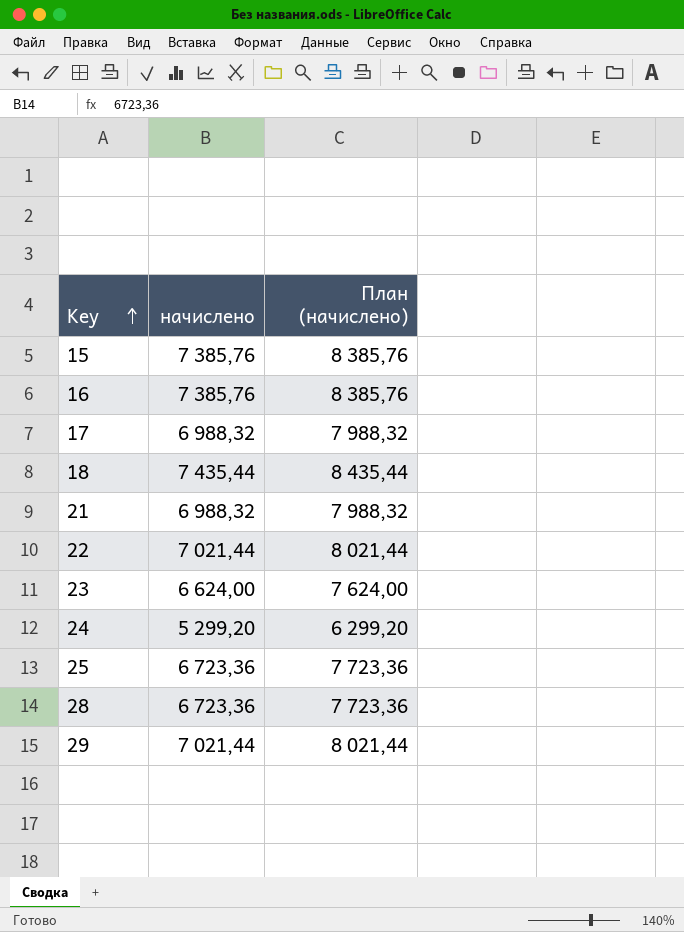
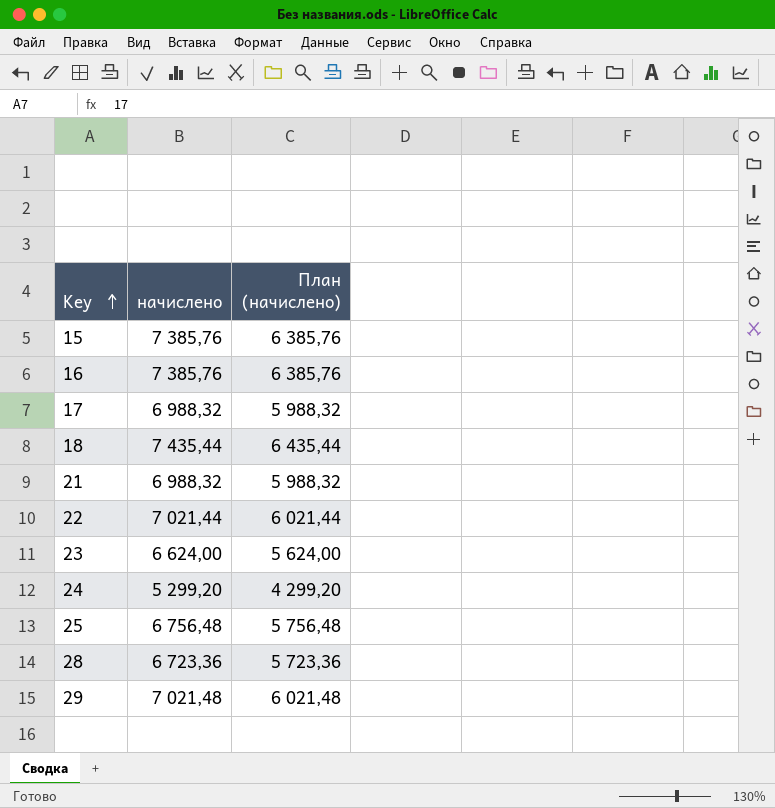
column План (начислено) | formula: [начислено] + 1000 -> [начислено] - 1000
25 | начислено: 6 723,36 -> 6 756,48
29 | начислено: 7 021,44 -> 7 021,48

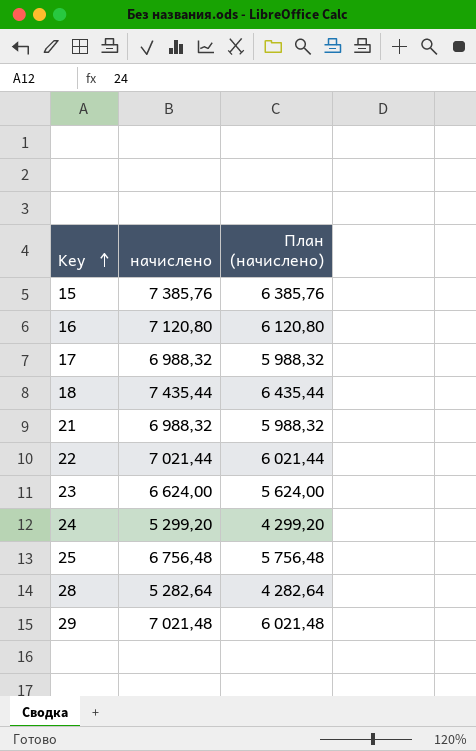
16 | начислено: 7 385,76 -> 7 120,80
16 | План (начислено): 6 385,76 -> 6 120,80
28 | начислено: 6 723,36 -> 5 282,64
28 | План (начислено): 5 723,36 -> 4 282,64

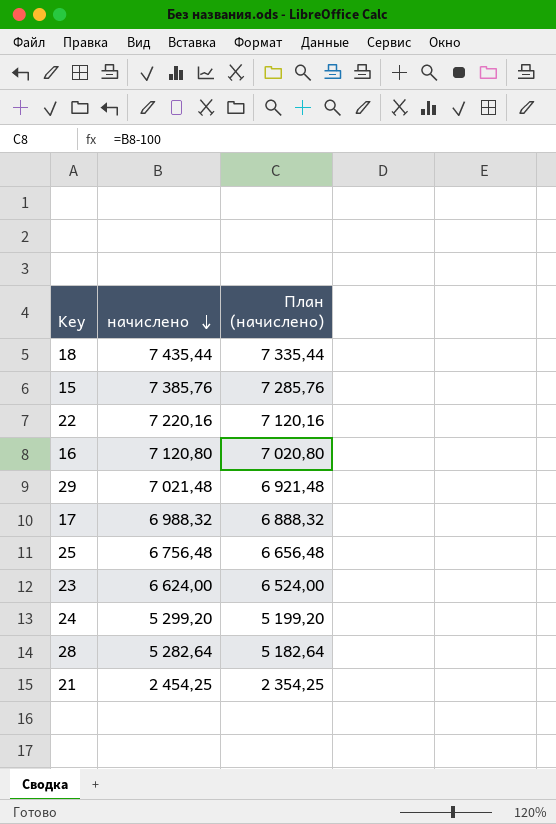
row order: Key ascending -> начислено descending
column План (начислено) | formula: [начислено] - 1000 -> [начислено] - 100
22 | начислено: 7 021,44 -> 7 220,16
21 | начислено: 6 988,32 -> 2 454,25

